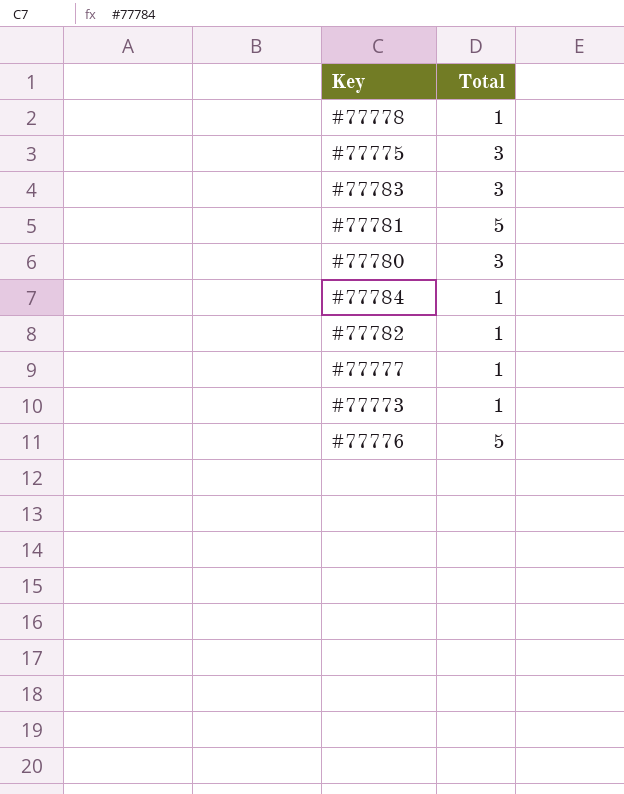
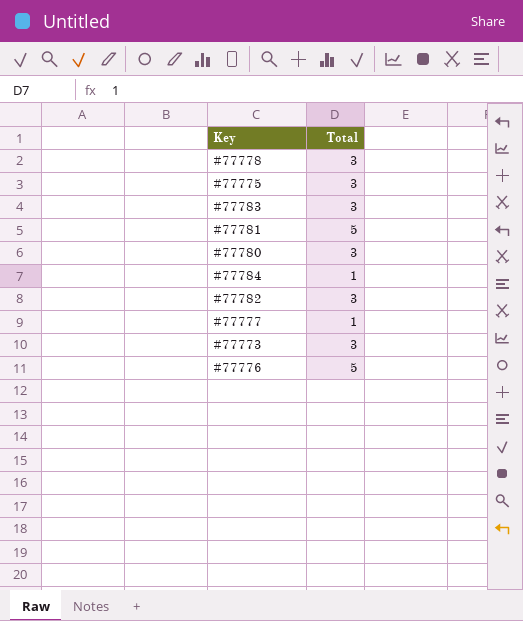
#77778 | Total: 1 -> 3
#77782 | Total: 1 -> 3
#77773 | Total: 1 -> 3

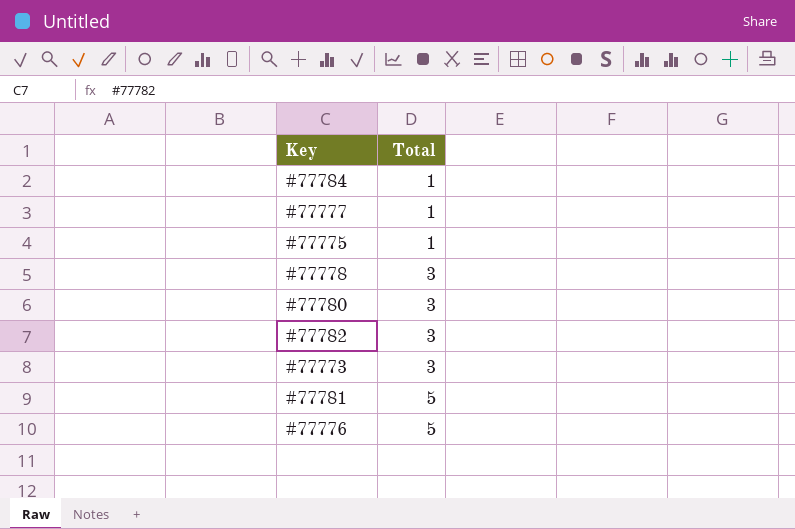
row order: none -> Total ascending
row #77783: 3 -> none
#77775 | Total: 3 -> 1

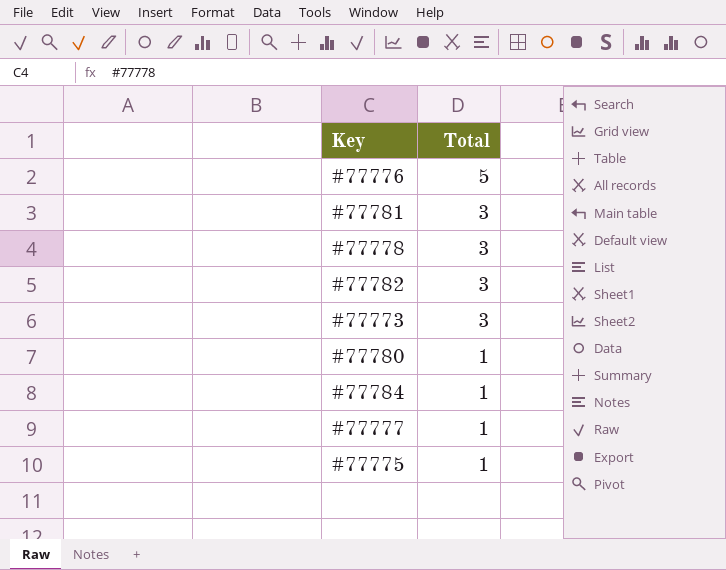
row order: Total ascending -> Total descending
#77781 | Total: 5 -> 3
#77780 | Total: 3 -> 1

